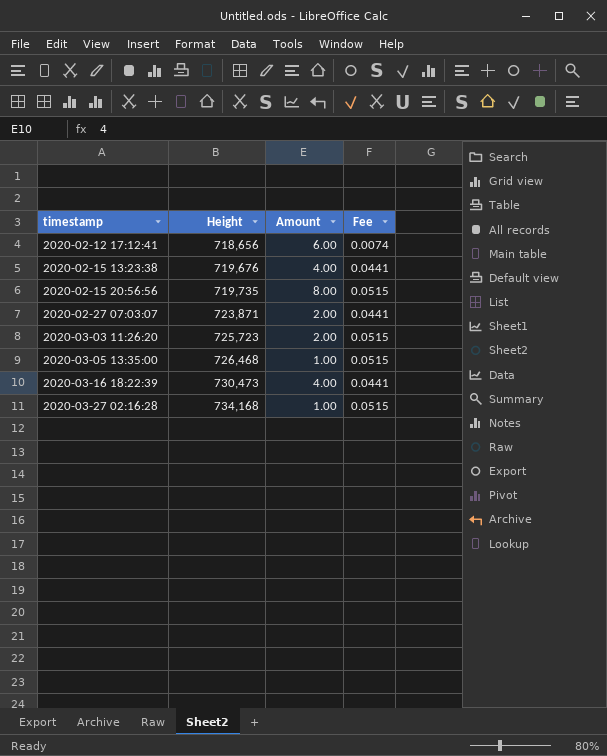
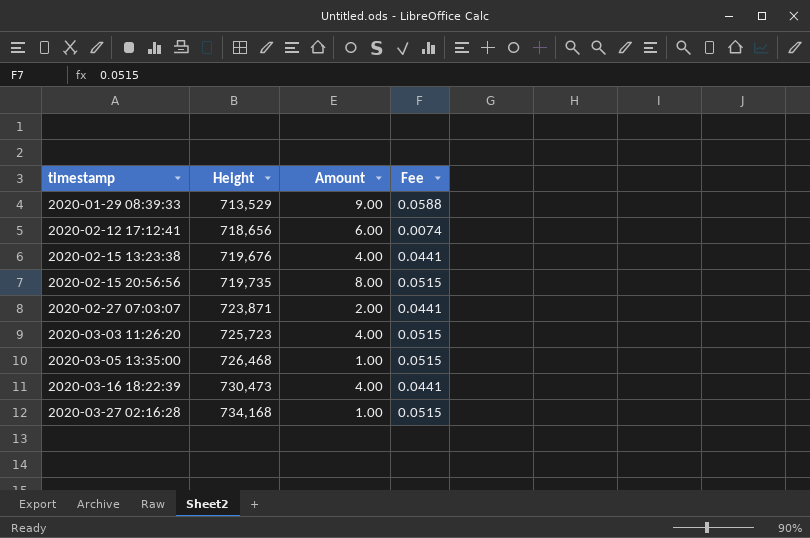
row 2020-01-29 08:39:33: none -> 713,529 | 9.00 | 0.0588
2020-03-03 11:26:20 | Amount: 2.00 -> 4.00

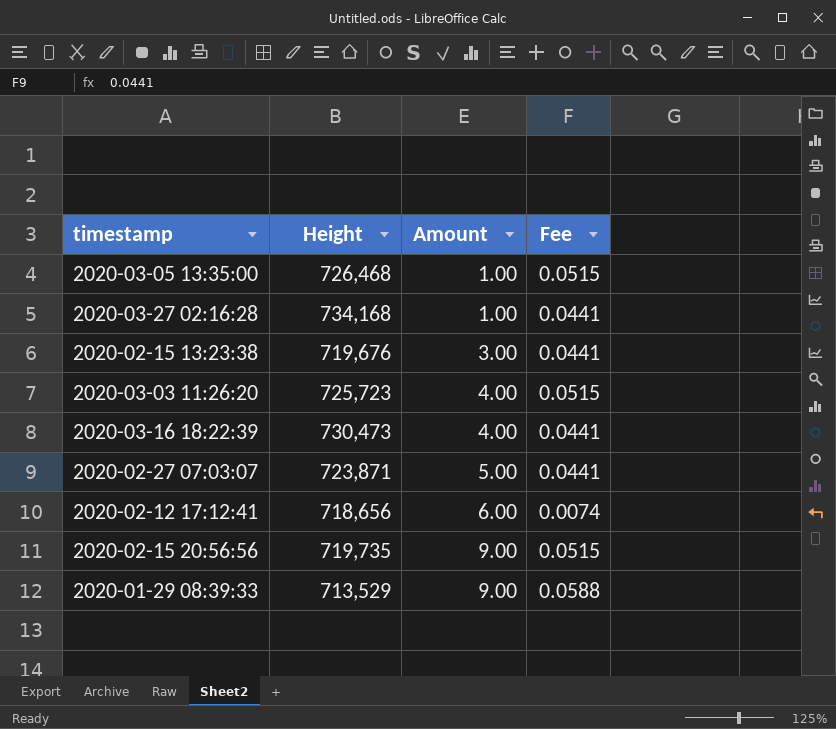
row order: timestamp ascending -> Amount ascending
2020-03-27 02:16:28 | Fee: 0.0515 -> 0.0441
2020-02-15 13:23:38 | Amount: 4.00 -> 3.00
2020-02-27 07:03:07 | Amount: 2.00 -> 5.00
2020-02-15 20:56:56 | Amount: 8.00 -> 9.00

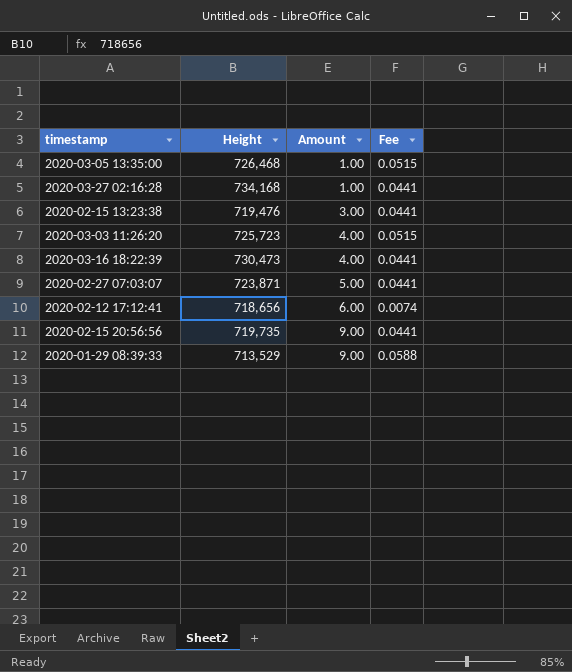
2020-02-15 13:23:38 | Height: 719,676 -> 719,476
2020-02-15 20:56:56 | Fee: 0.0515 -> 0.0441

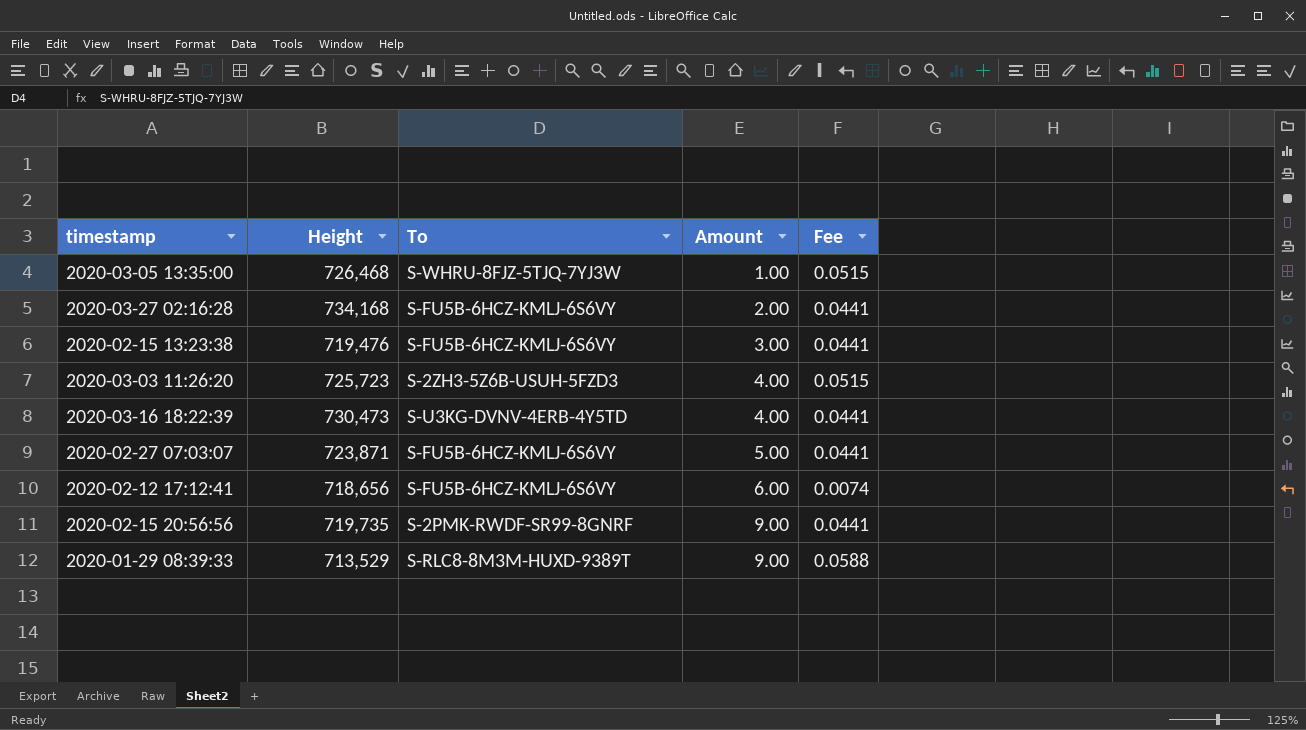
column To | position: none -> 3
2020-03-27 02:16:28 | Amount: 1.00 -> 2.00

